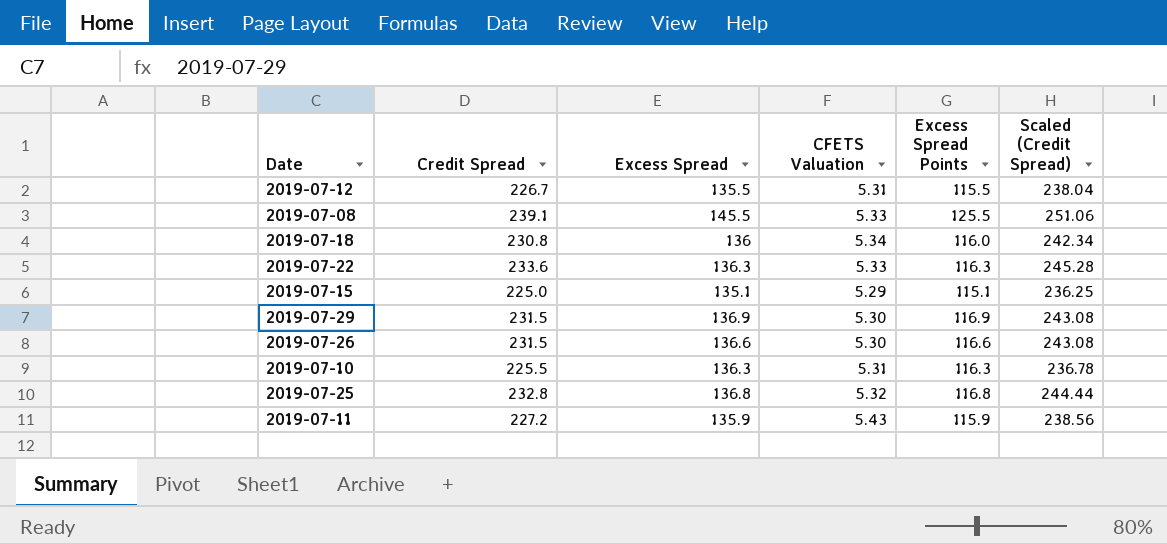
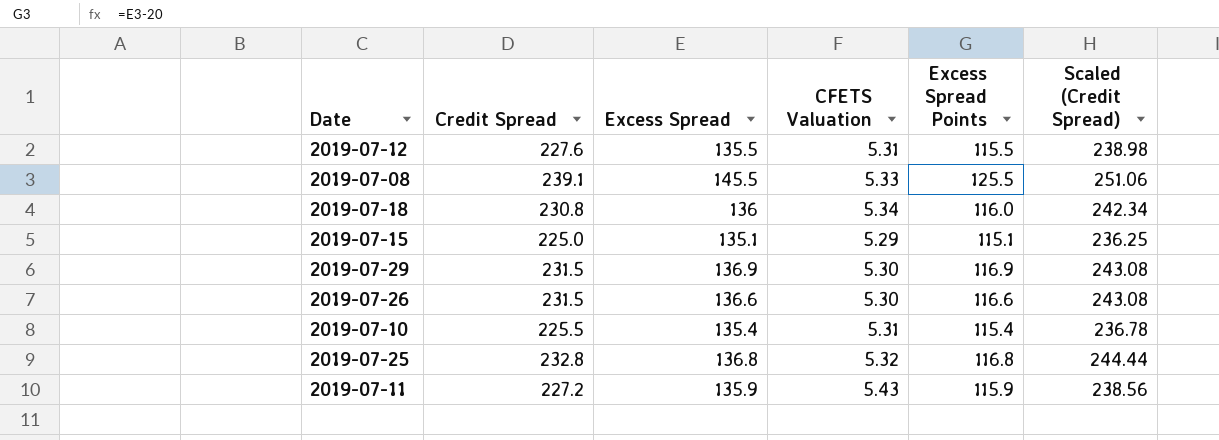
row 2019-07-22: 233.6 | 136.3 | 5.33 | 116.3 | 245.28 -> none
2019-07-12 | Credit Spread: 226.7 -> 227.6
2019-07-12 | Scaled (Credit Spread): 238.04 -> 238.98
2019-07-10 | Excess Spread: 136.3 -> 135.4
2019-07-10 | Excess Spread Points: 116.3 -> 115.4

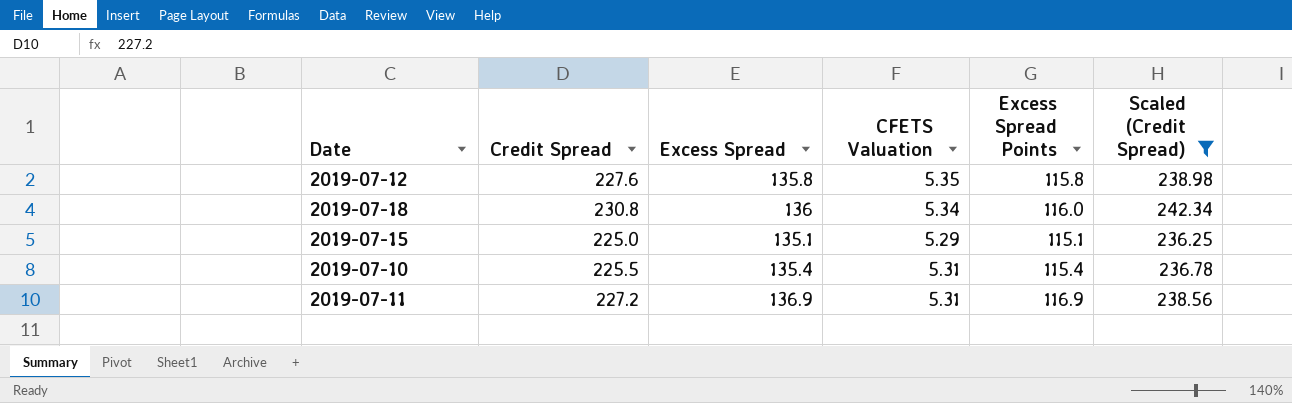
filter: none -> Scaled (Credit Spread) <= 242.34
2019-07-12 | Excess Spread: 135.5 -> 135.8
2019-07-12 | CFETS Valuation: 5.31 -> 5.35
2019-07-12 | Excess Spread Points: 115.5 -> 115.8
2019-07-11 | Excess Spread: 135.9 -> 136.9
2019-07-11 | CFETS Valuation: 5.43 -> 5.31
2019-07-11 | Excess Spread Points: 115.9 -> 116.9

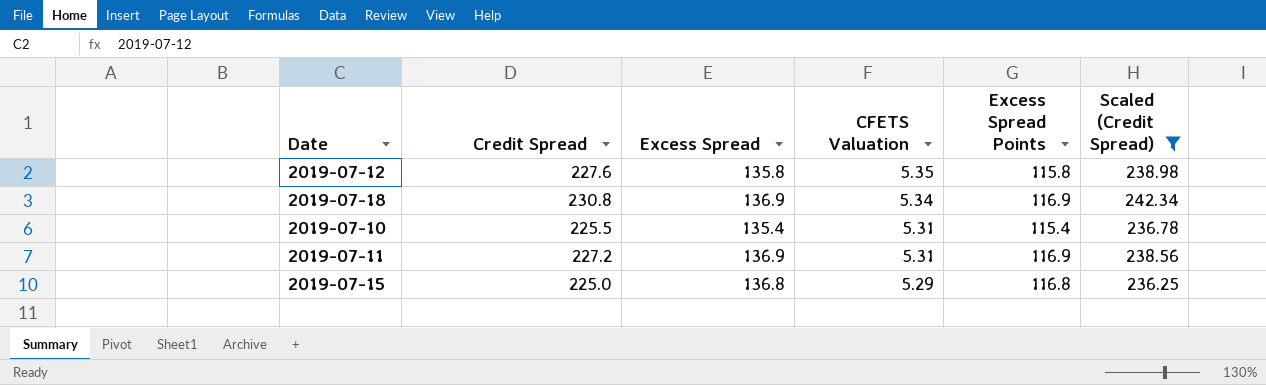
row order: none -> CFETS Valuation descending
2019-07-18 | Excess Spread: 136 -> 136.9
2019-07-18 | Excess Spread Points: 116.0 -> 116.9
2019-07-15 | Excess Spread: 135.1 -> 136.8
2019-07-15 | Excess Spread Points: 115.1 -> 116.8

